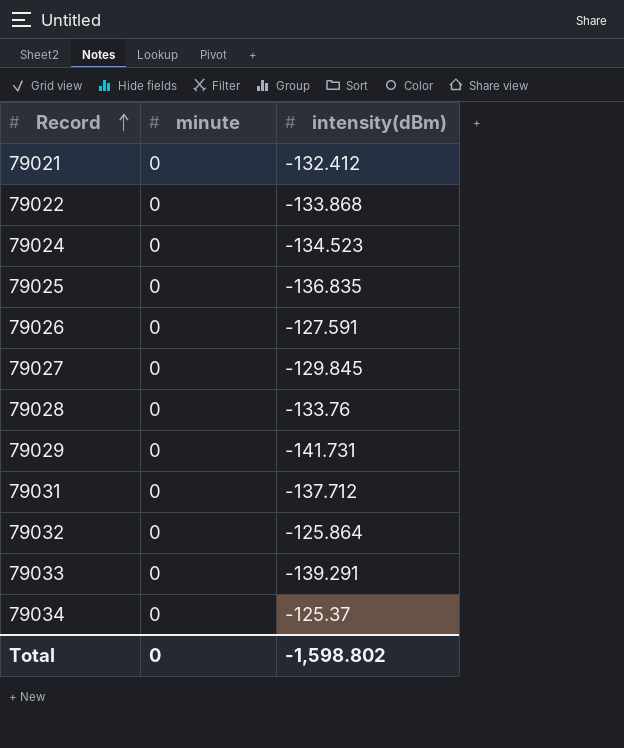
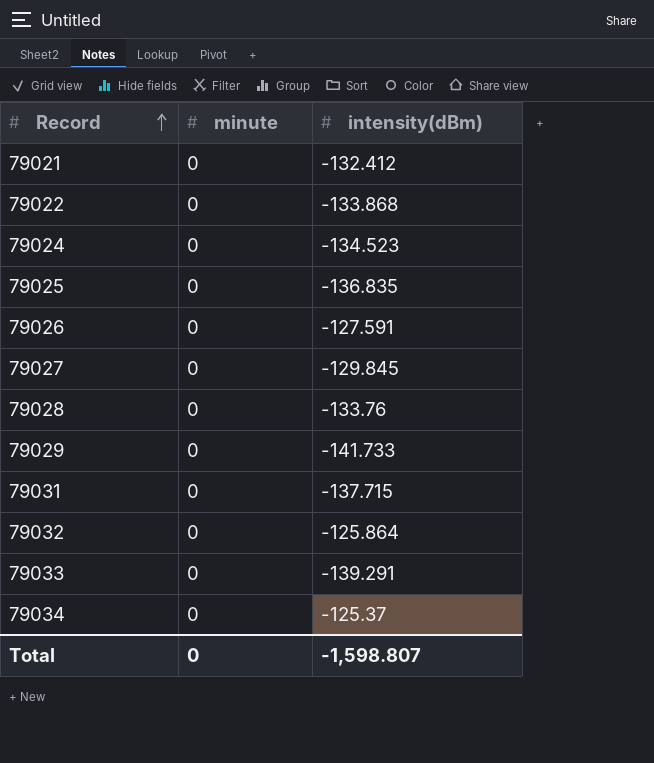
79029 | intensity(dBm): -141.731 -> -141.733
79031 | intensity(dBm): -137.712 -> -137.715
Total | intensity(dBm): -1,598.802 -> -1,598.807

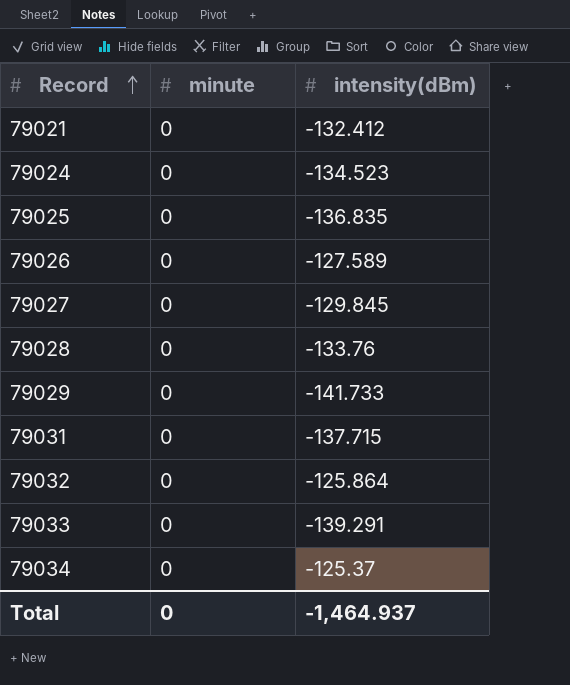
row 79022: 0 | -133.868 -> none
79026 | intensity(dBm): -127.591 -> -127.589
Total | intensity(dBm): -1,598.807 -> -1,464.937

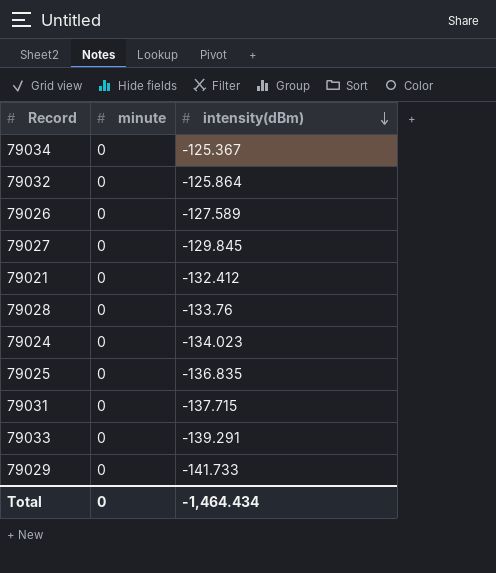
row order: Record ascending -> intensity(dBm) descending
79034 | intensity(dBm): -125.37 -> -125.367
79024 | intensity(dBm): -134.523 -> -134.023
Total | intensity(dBm): -1,464.937 -> -1,464.434

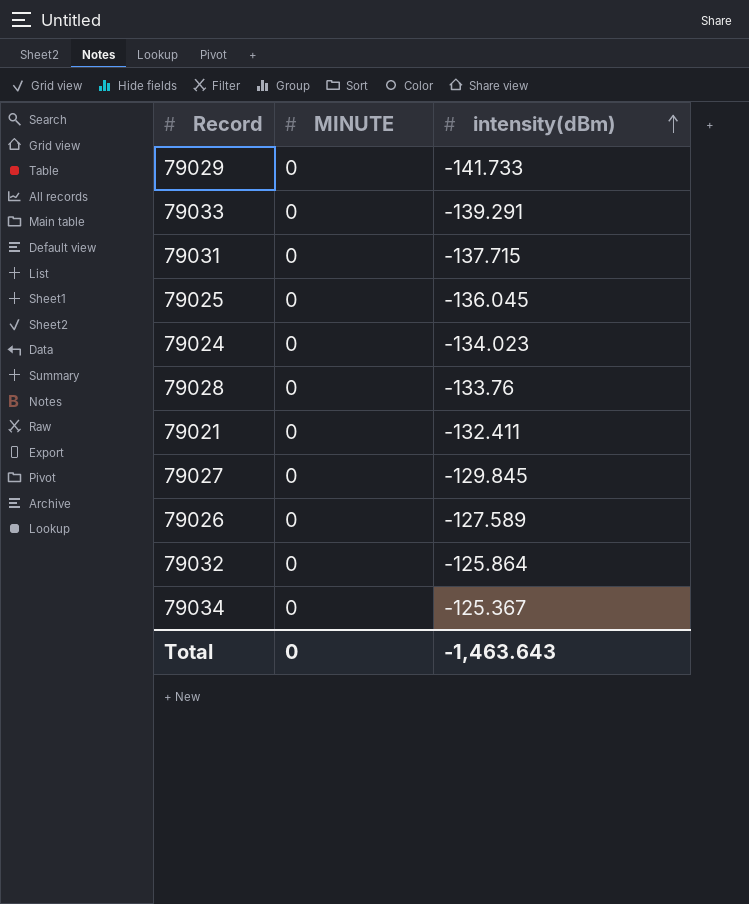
row order: intensity(dBm) descending -> intensity(dBm) ascending
column name: minute -> MINUTE
79025 | intensity(dBm): -136.835 -> -136.045
79021 | intensity(dBm): -132.412 -> -132.411
Total | intensity(dBm): -1,464.434 -> -1,463.643

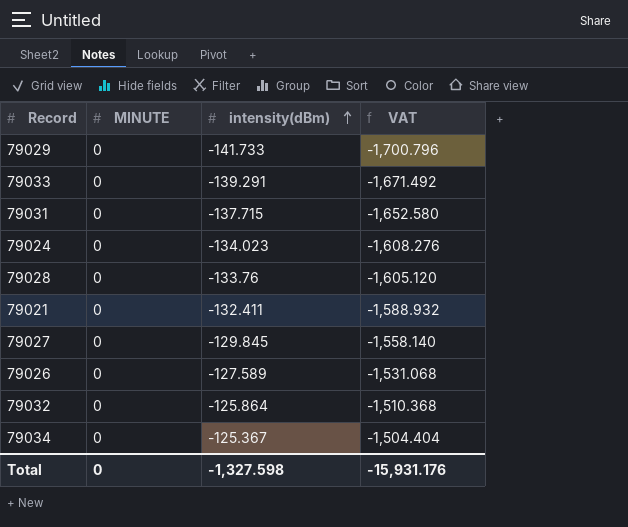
column VAT | formula: none -> [intensity(dBm)] * 12
row 79025: 0 | -136.045 -> none
Total | intensity(dBm): -1,463.643 -> -1,327.598

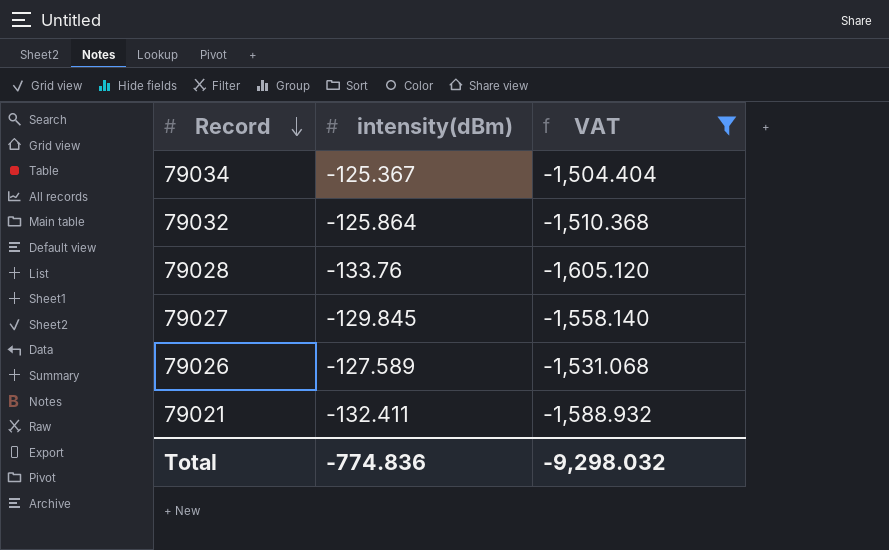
filter: none -> VAT >= -1,605.120
row order: intensity(dBm) ascending -> Record descending
column MINUTE | position: 2 -> none
Total | intensity(dBm): -1,327.598 -> -774.836
Total | VAT: -15,931.176 -> -9,298.032

